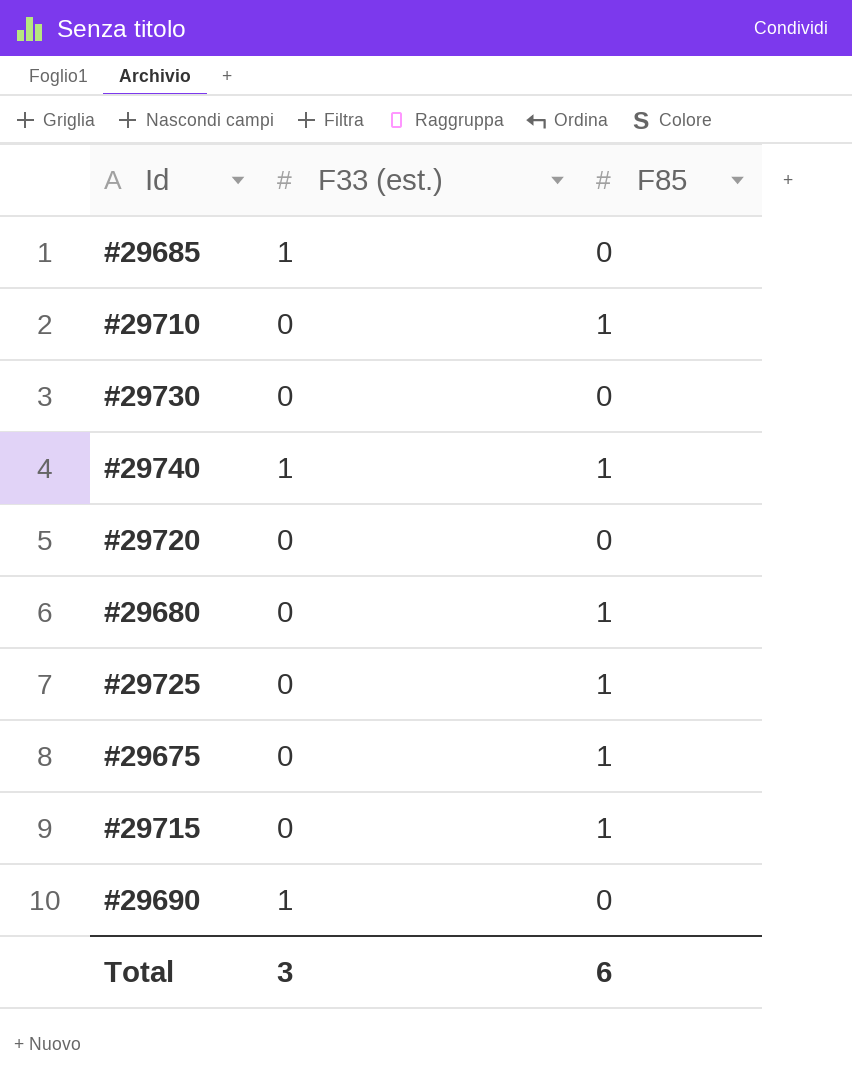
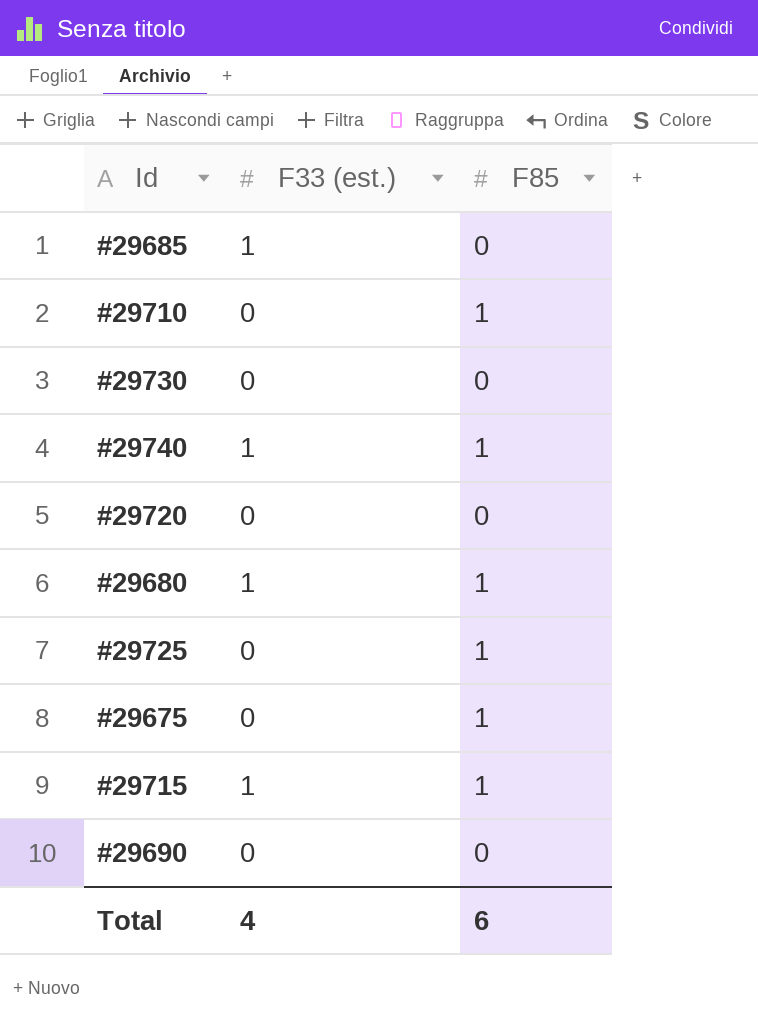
#29680 | F33 (est.): 0 -> 1
#29715 | F33 (est.): 0 -> 1
#29690 | F33 (est.): 1 -> 0
Total | F33 (est.): 3 -> 4

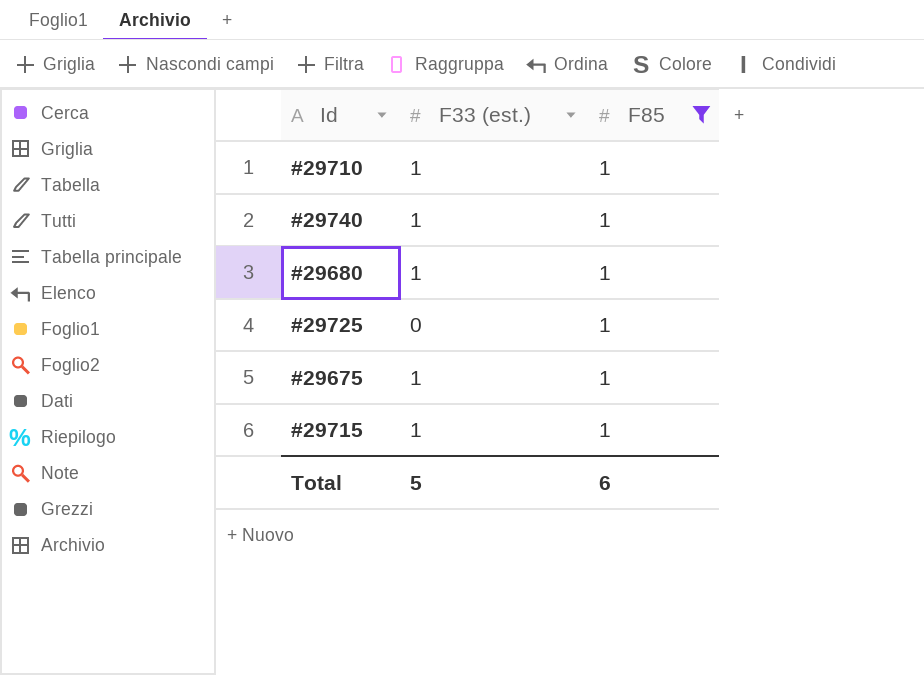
filter: none -> F85 = 1
#29710 | F33 (est.): 0 -> 1
#29675 | F33 (est.): 0 -> 1
Total | F33 (est.): 4 -> 5

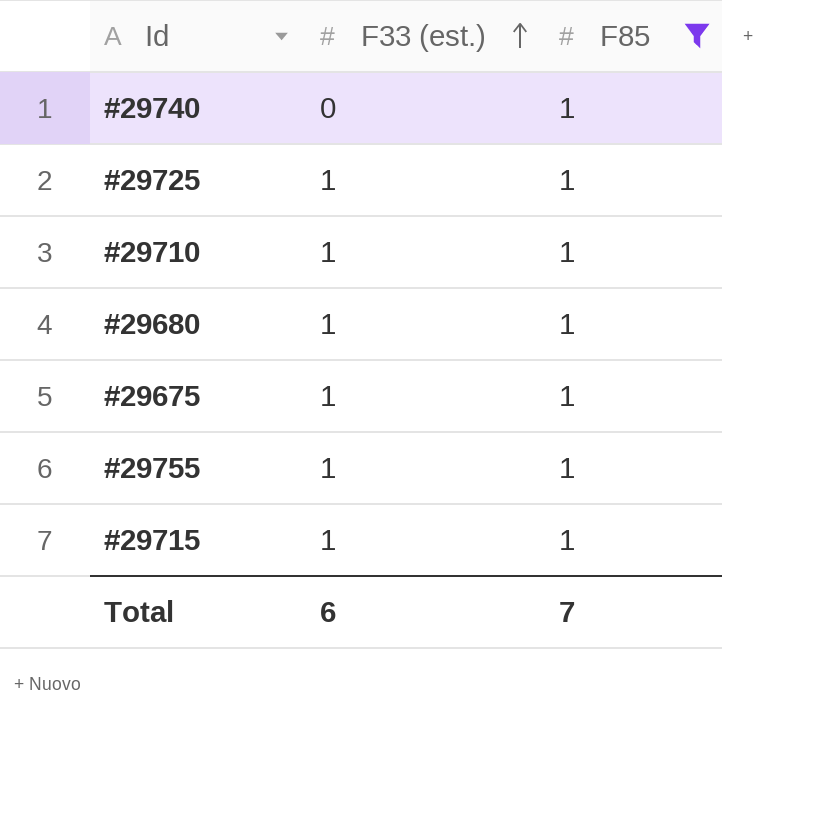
row order: none -> F33 (est.) ascending
#29740 | F33 (est.): 1 -> 0
#29725 | F33 (est.): 0 -> 1
row #29755: none -> 1 | 1
Total | F33 (est.): 5 -> 6
Total | F85: 6 -> 7

